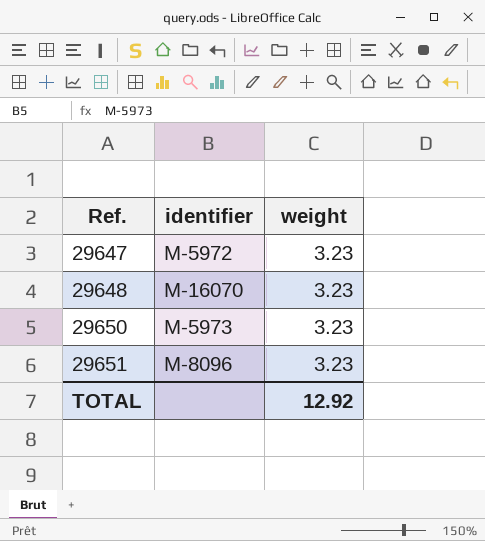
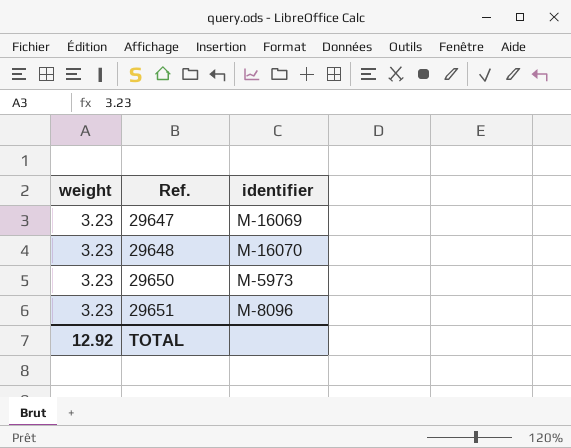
column weight | position: 3 -> 1
29647 | identifier: M-5972 -> M-16069

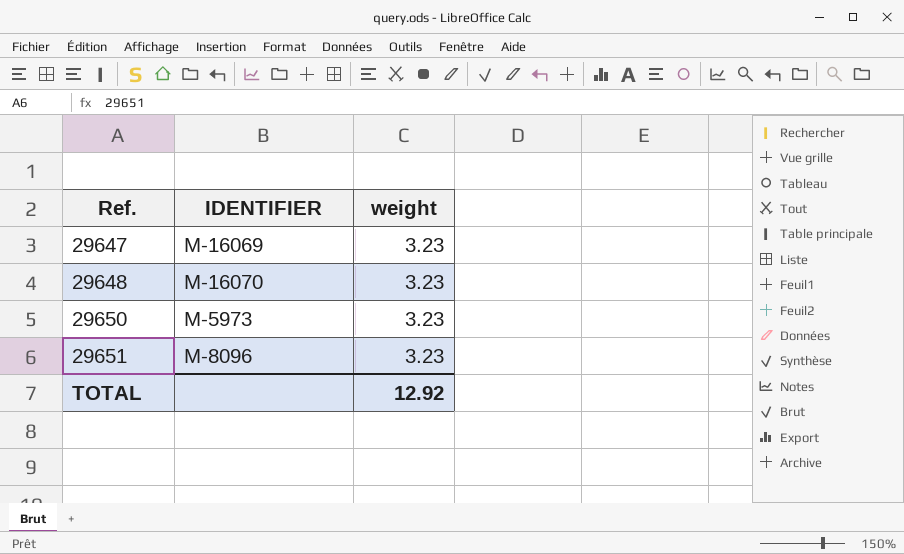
column name: identifier -> IDENTIFIER
column weight | position: 1 -> 3

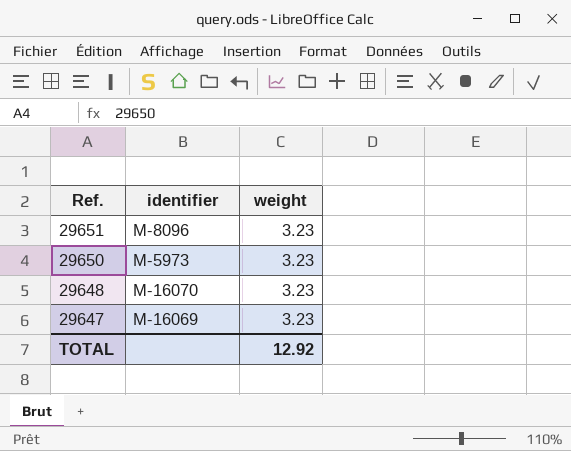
row order: Ref. ascending -> Ref. descending
column name: IDENTIFIER -> identifier

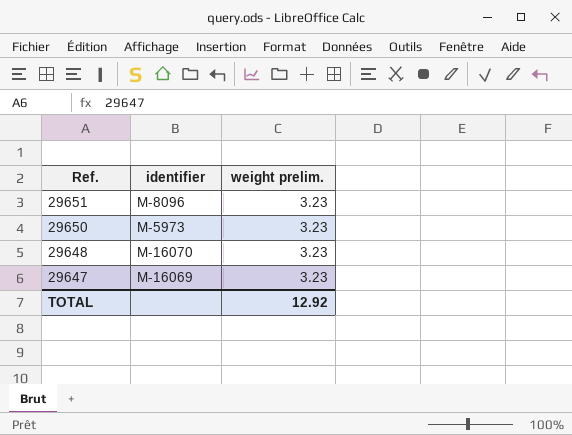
column name: weight -> weight prelim.

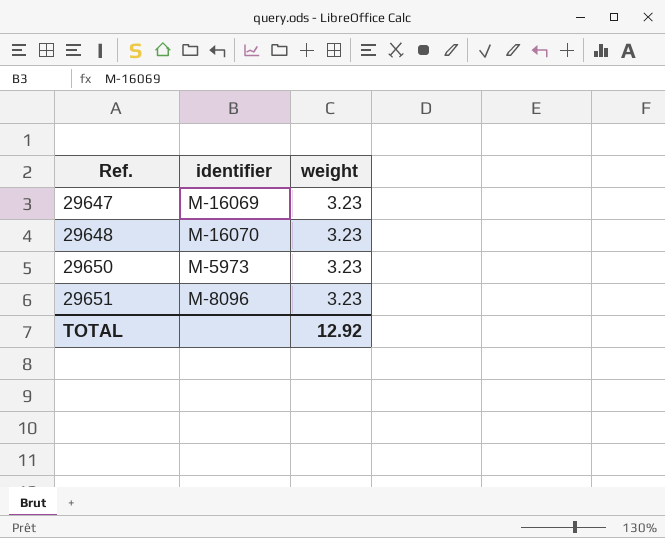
row order: Ref. descending -> Ref. ascending
column name: weight prelim. -> weight

